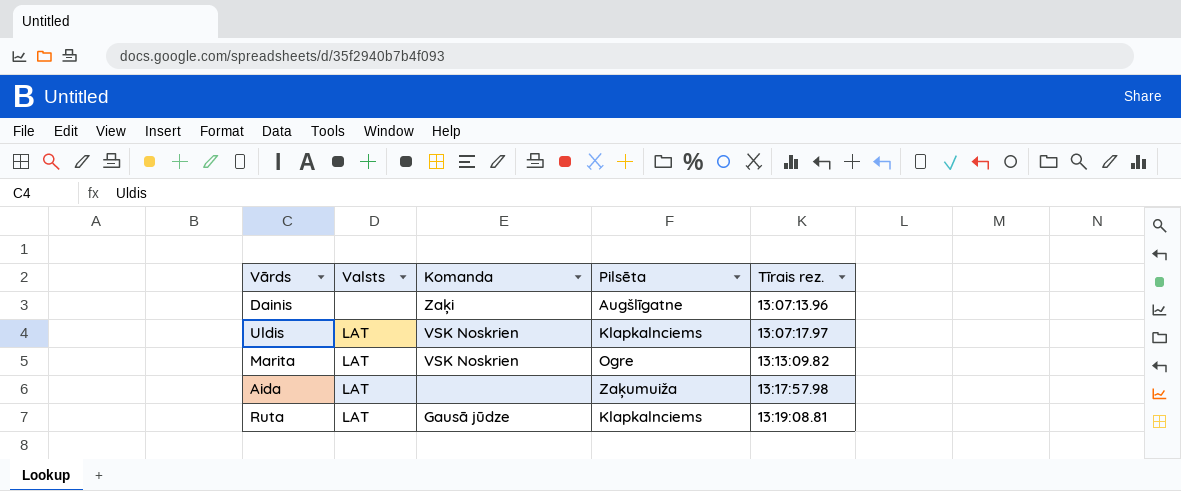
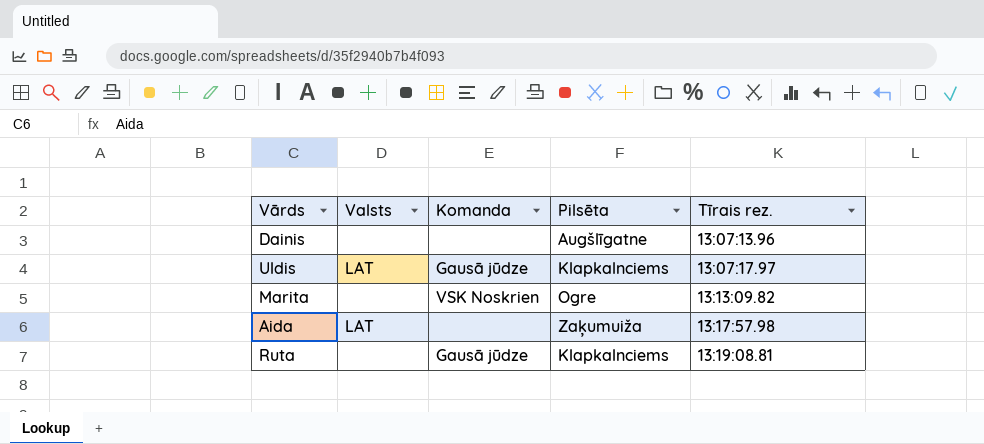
Dainis | Komanda: Zaķi -> none
Uldis | Komanda: VSK Noskrien -> Gausā jūdze
Marita | Valsts: LAT -> none
Ruta | Valsts: LAT -> none

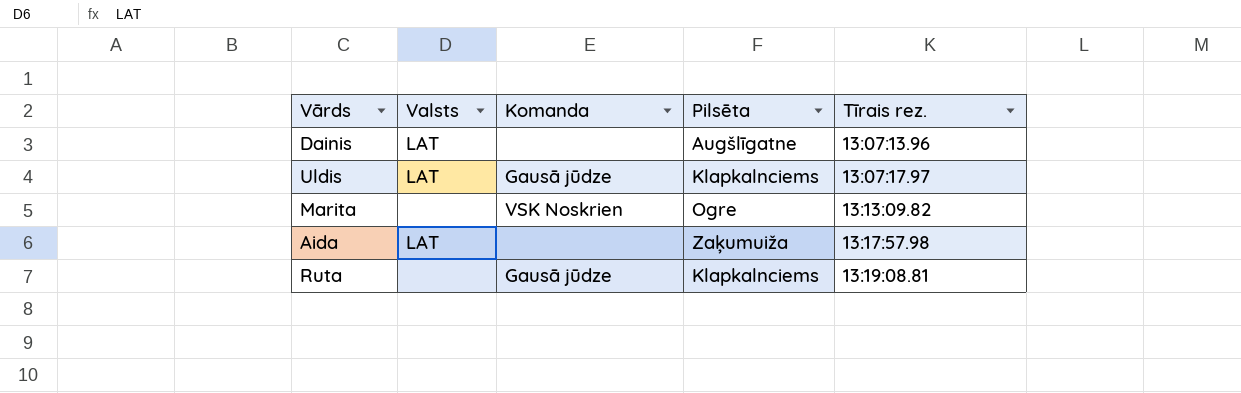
Dainis | Valsts: none -> LAT

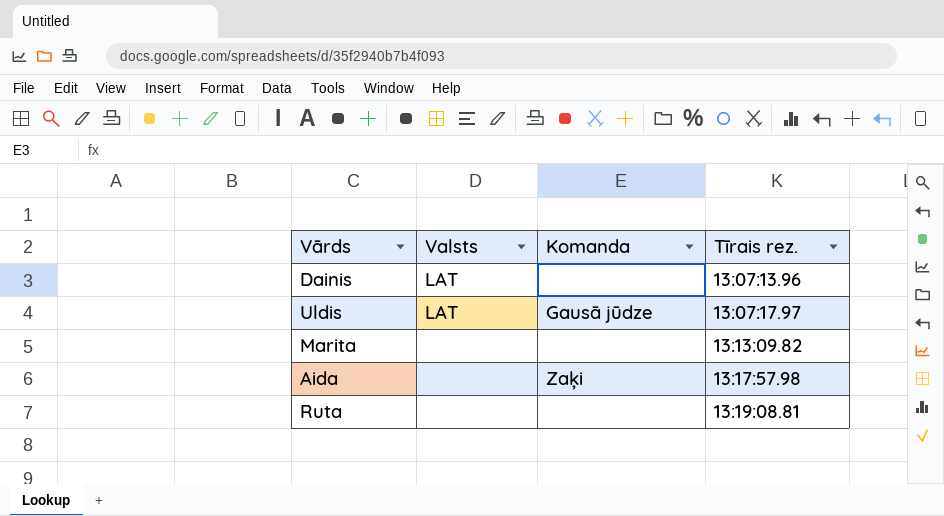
column Pilsēta | position: 4 -> none
Marita | Komanda: VSK Noskrien -> none
Aida | Valsts: LAT -> none
Aida | Komanda: none -> Zaķi
Ruta | Komanda: Gausā jūdze -> none

